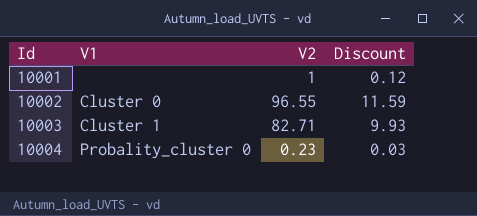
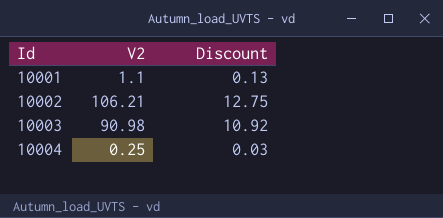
column V1 | position: 2 -> none
10001 | V2: 1 -> 1.1
10001 | Discount: 0.12 -> 0.13
10002 | V2: 96.55 -> 106.21
10002 | Discount: 11.59 -> 12.75
10003 | V2: 82.71 -> 90.98
10003 | Discount: 9.93 -> 10.92
10004 | V2: 0.23 -> 0.25

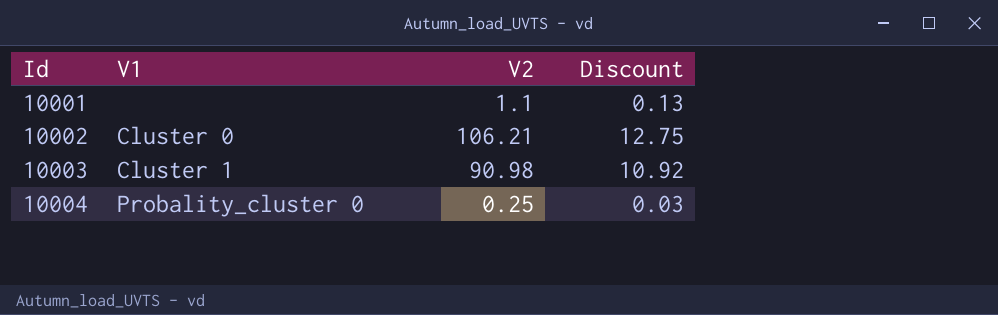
column V1 | position: none -> 2

